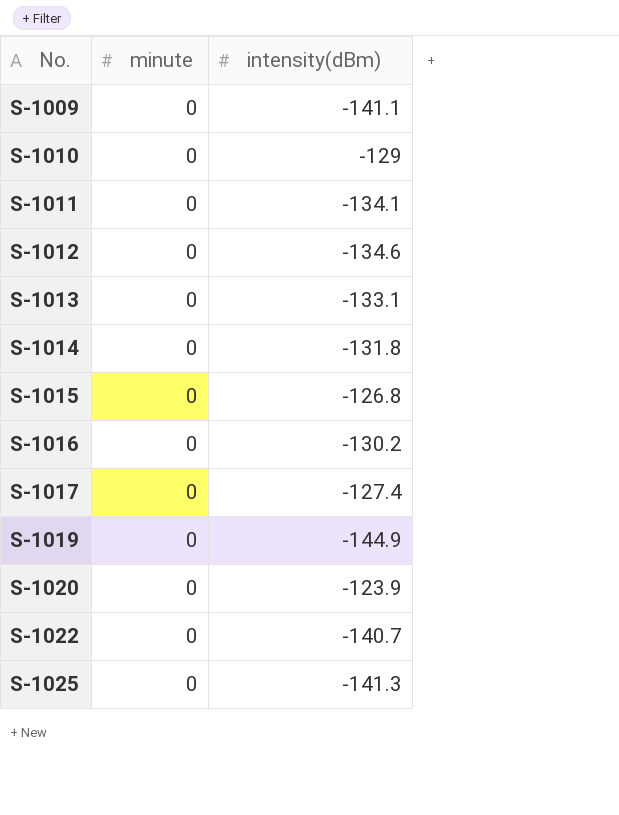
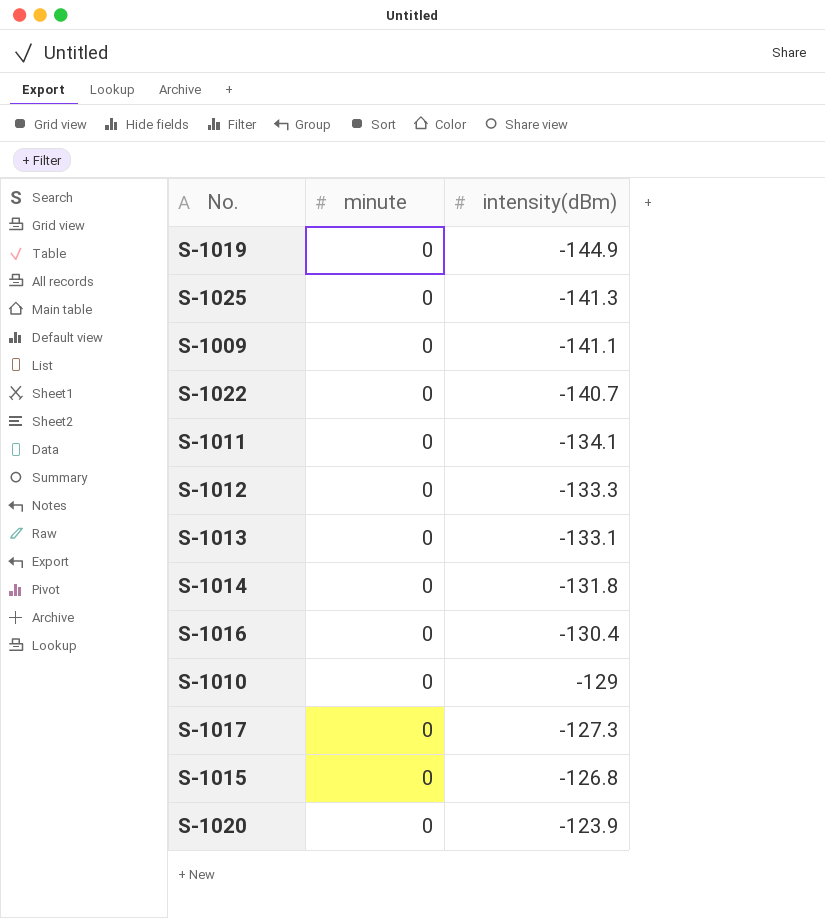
row order: No. ascending -> intensity(dBm) ascending
S-1012 | intensity(dBm): -134.6 -> -133.3
S-1016 | intensity(dBm): -130.2 -> -130.4
S-1017 | intensity(dBm): -127.4 -> -127.3

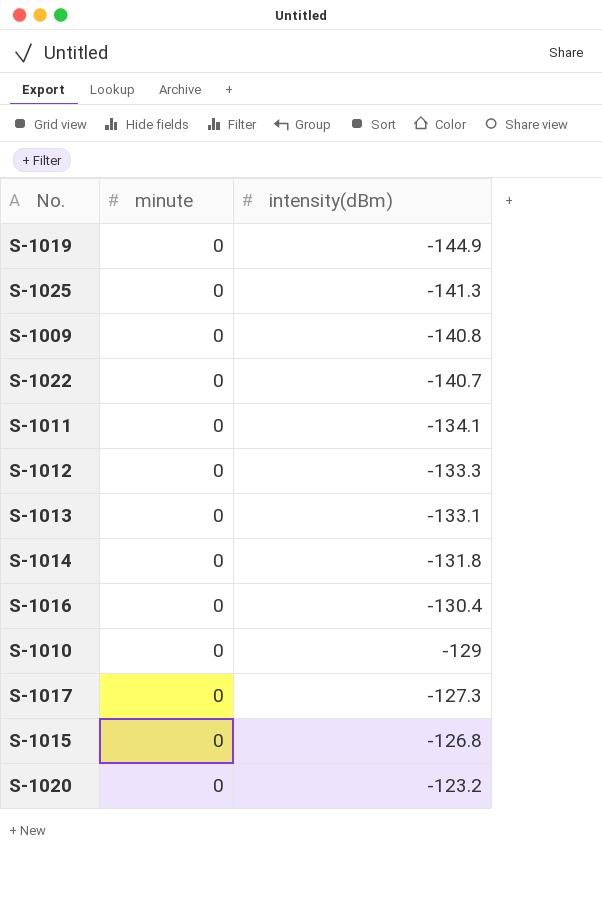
S-1009 | intensity(dBm): -141.1 -> -140.8
S-1020 | intensity(dBm): -123.9 -> -123.2

